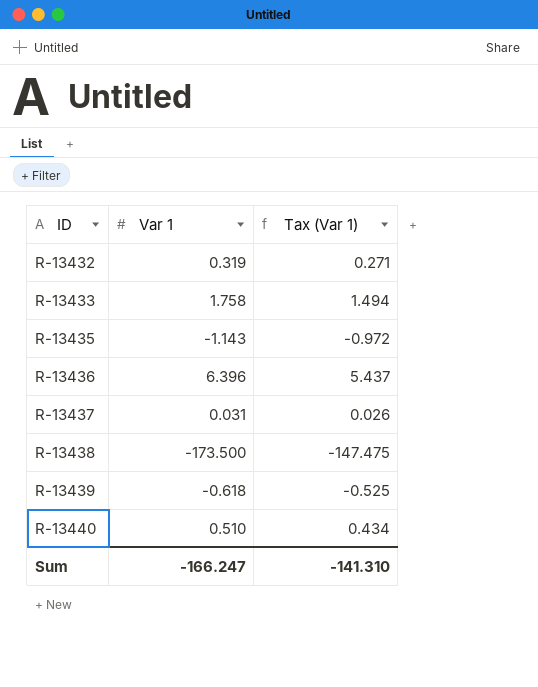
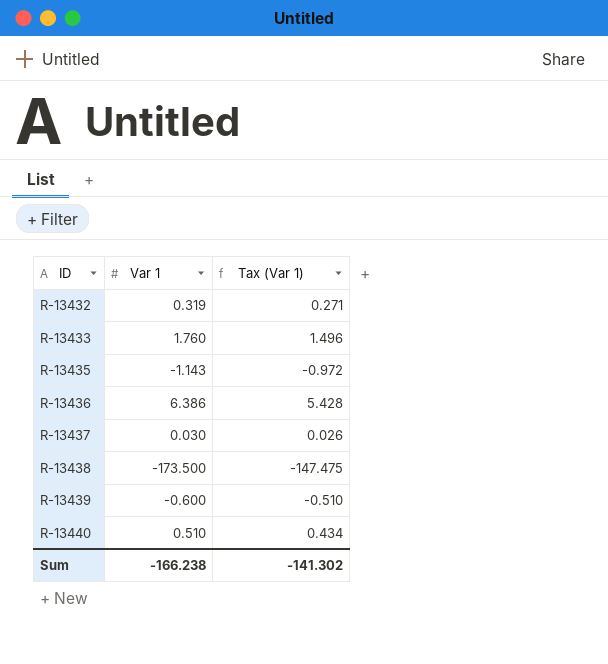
R-13433 | Var 1: 1.758 -> 1.760
R-13433 | Tax (Var 1): 1.494 -> 1.496
R-13436 | Var 1: 6.396 -> 6.386
R-13436 | Tax (Var 1): 5.437 -> 5.428
R-13437 | Var 1: 0.031 -> 0.030
R-13439 | Var 1: -0.618 -> -0.600
R-13439 | Tax (Var 1): -0.525 -> -0.510
Sum | Var 1: -166.247 -> -166.238
Sum | Tax (Var 1): -141.310 -> -141.302

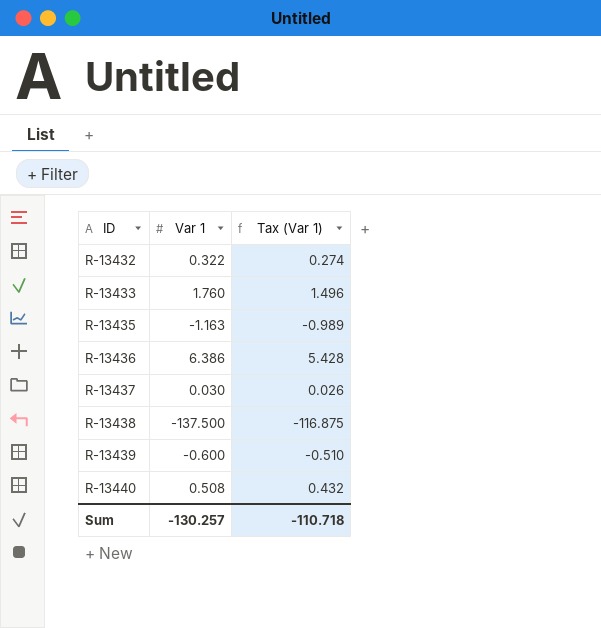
R-13432 | Var 1: 0.319 -> 0.322
R-13432 | Tax (Var 1): 0.271 -> 0.274
R-13435 | Var 1: -1.143 -> -1.163
R-13435 | Tax (Var 1): -0.972 -> -0.989
R-13438 | Var 1: -173.500 -> -137.500
R-13438 | Tax (Var 1): -147.475 -> -116.875
R-13440 | Var 1: 0.510 -> 0.508
R-13440 | Tax (Var 1): 0.434 -> 0.432
Sum | Var 1: -166.238 -> -130.257
Sum | Tax (Var 1): -141.302 -> -110.718

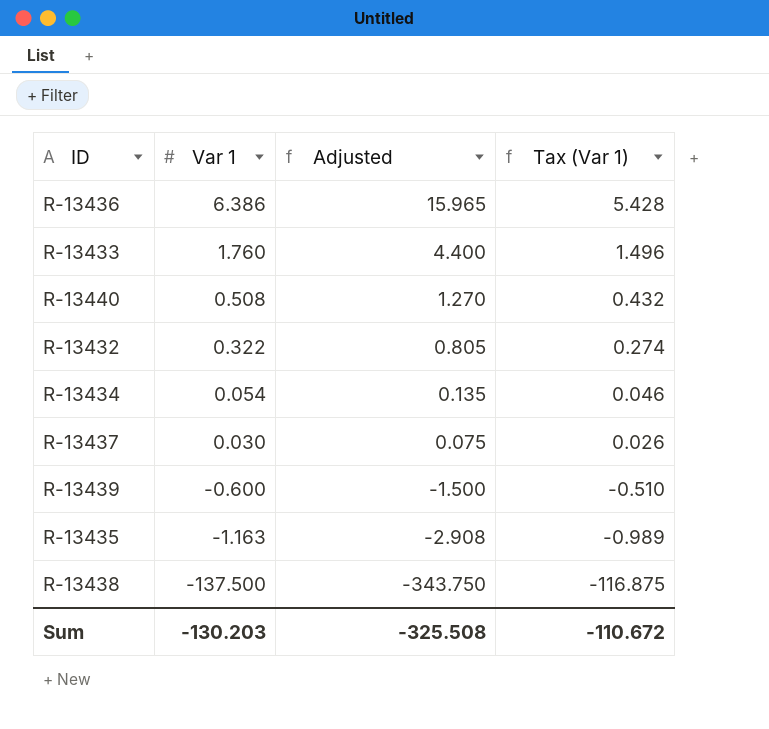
row order: ID ascending -> Var 1 descending
column Adjusted | formula: none -> [Var 1] * 2.5
row R-13434: none -> 0.054 | 0.135 | 0.046
Sum | Var 1: -130.257 -> -130.203
Sum | Tax (Var 1): -110.718 -> -110.672

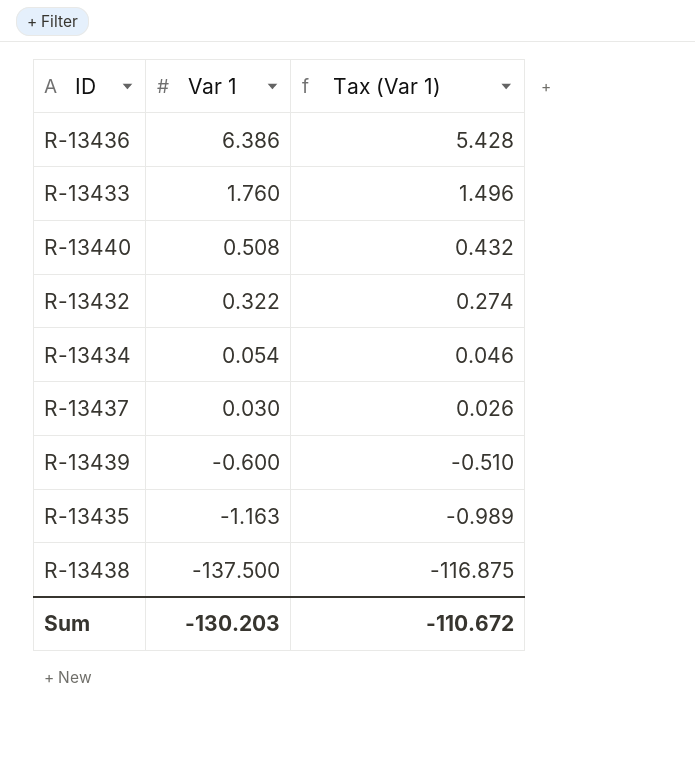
column Adjusted | formula: [Var 1] * 2.5 -> none

